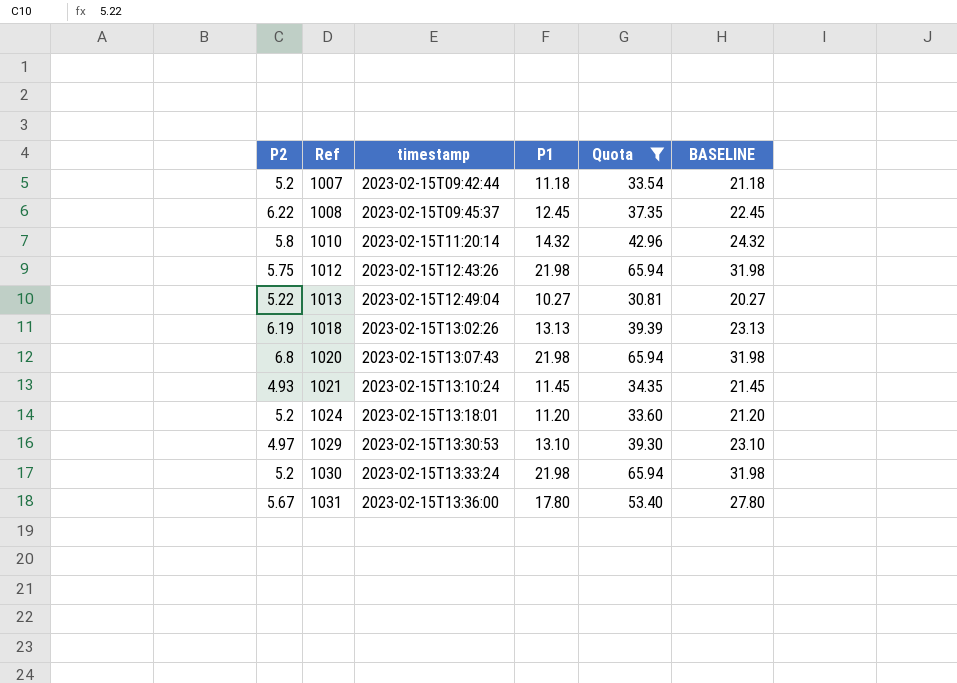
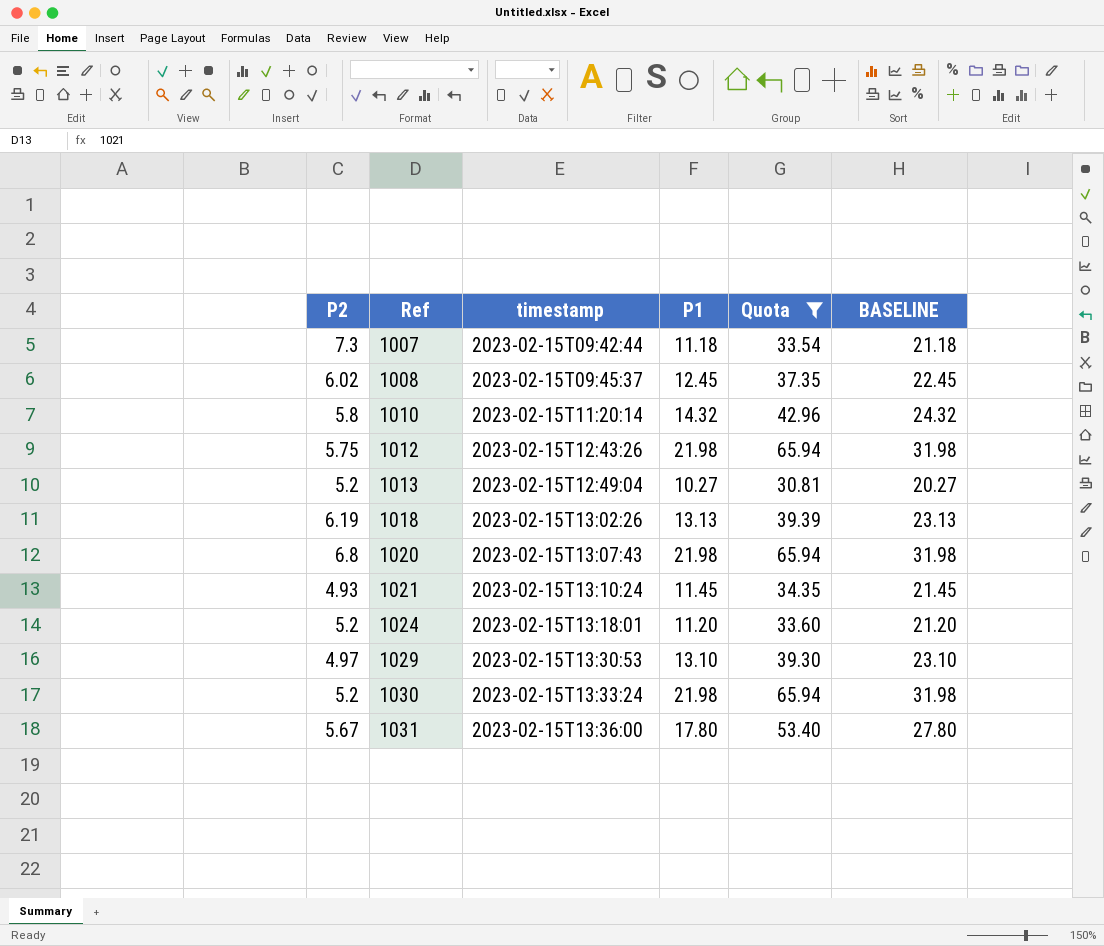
1007 | P2: 5.2 -> 7.3
1008 | P2: 6.22 -> 6.02
1013 | P2: 5.22 -> 5.2

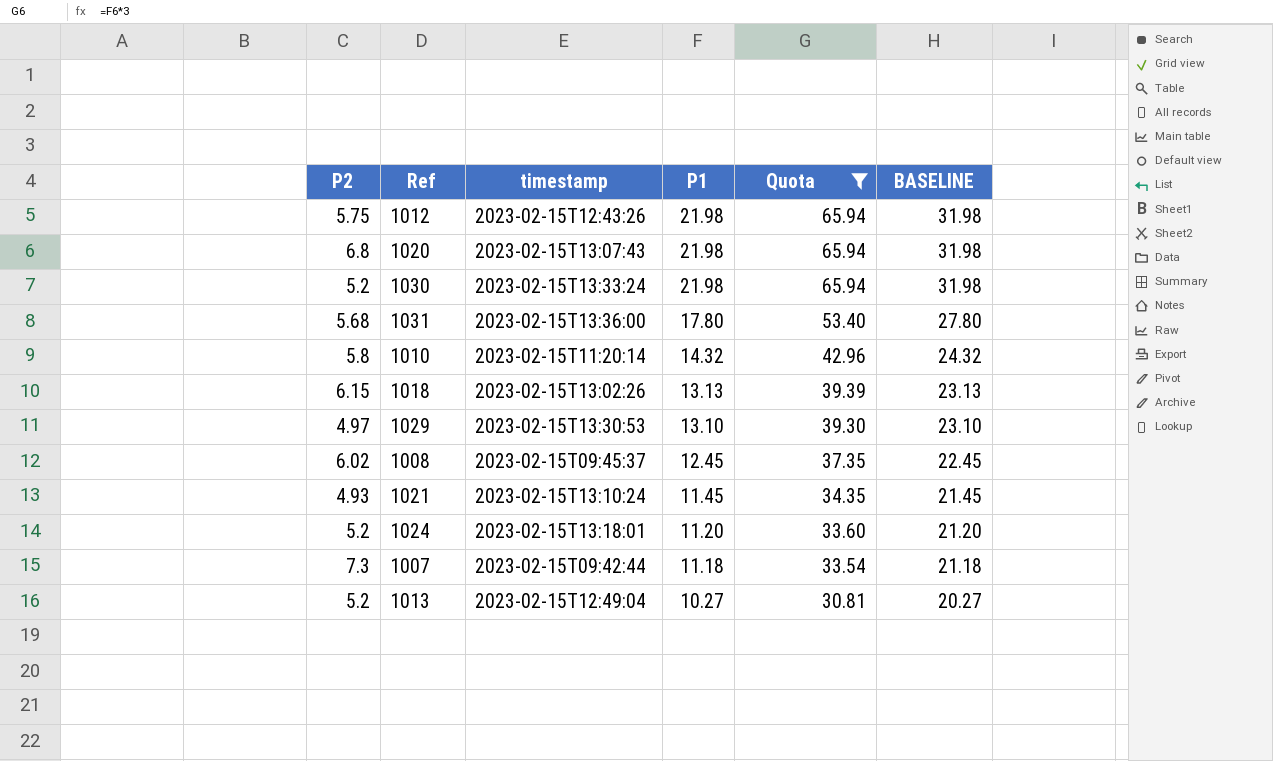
row order: Ref ascending -> P1 descending
1031 | P2: 5.67 -> 5.68
1018 | P2: 6.19 -> 6.15

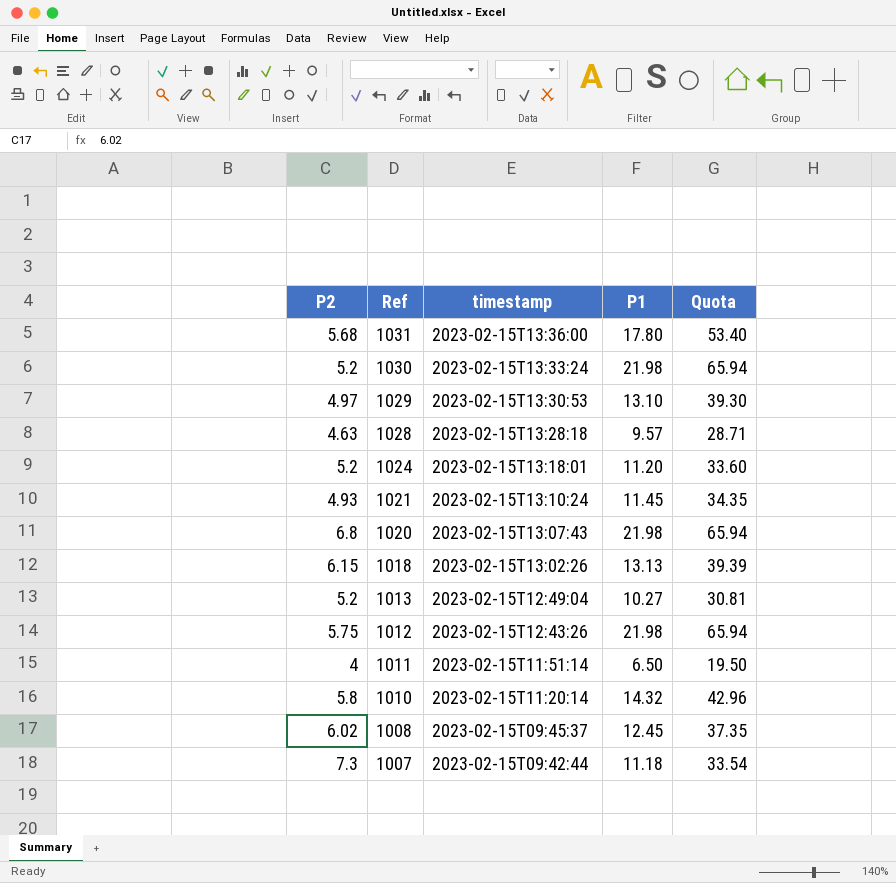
filter: Quota >= 30.81 -> none
row order: P1 descending -> Ref descending
column BASELINE | formula: [P1] + 10 -> none

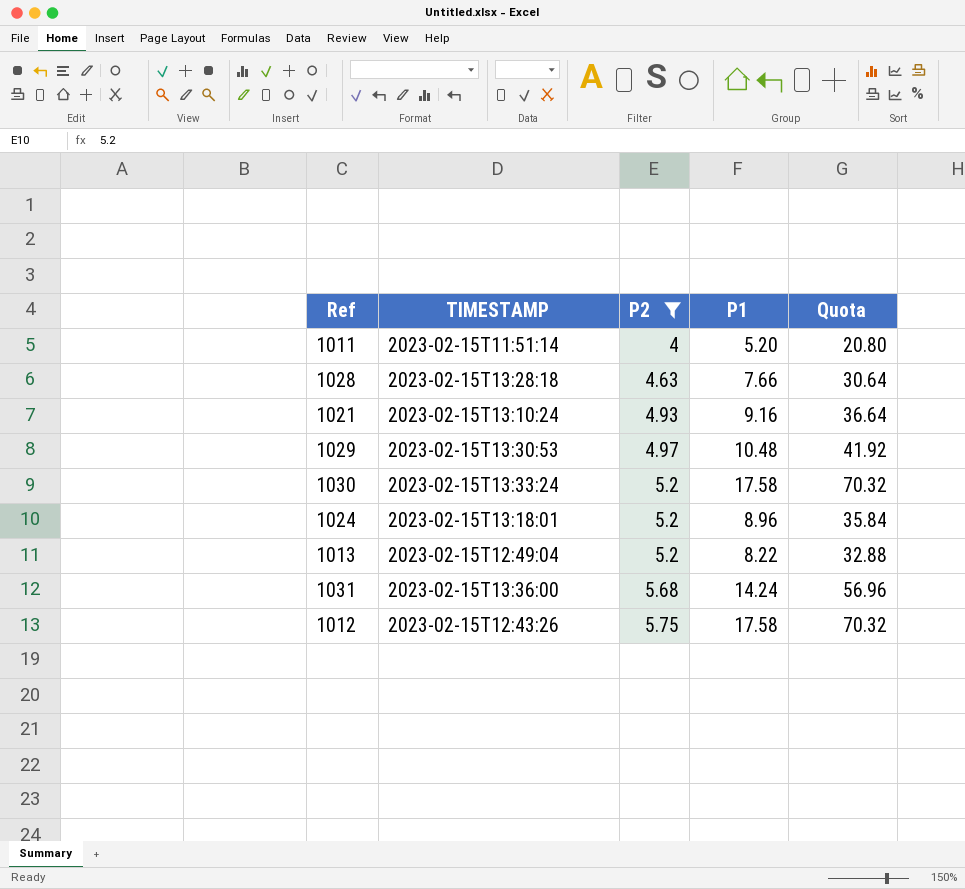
filter: none -> P2 <= 5.75
row order: Ref descending -> P2 ascending
column name: timestamp -> TIMESTAMP
column P2 | position: 1 -> 3
column Quota | formula: [P1] * 3 -> [P1] * 4
1011 | P1: 6.50 -> 5.20
1028 | P1: 9.57 -> 7.66
1021 | P1: 11.45 -> 9.16
1029 | P1: 13.10 -> 10.48
1030 | P1: 21.98 -> 17.58
1024 | P1: 11.20 -> 8.96
1013 | P1: 10.27 -> 8.22
1031 | P1: 17.80 -> 14.24
1012 | P1: 21.98 -> 17.58

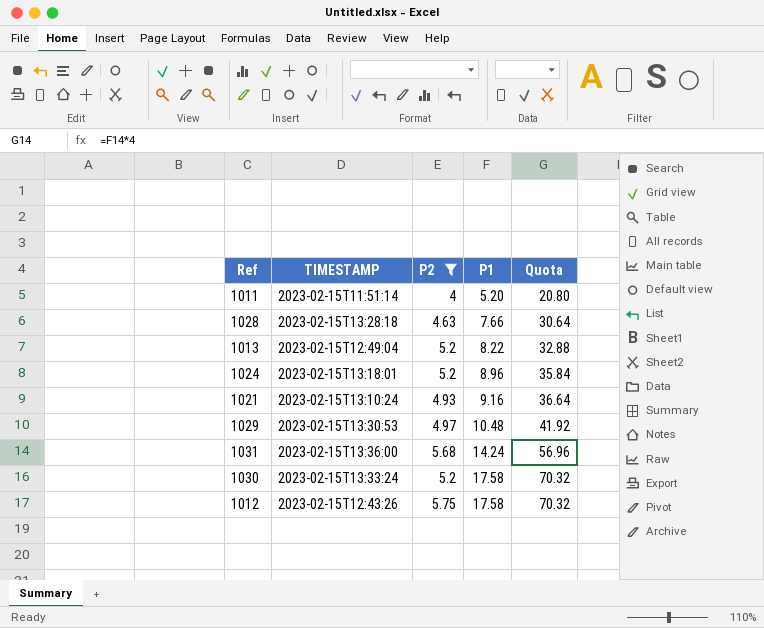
row order: P2 ascending -> P1 ascending

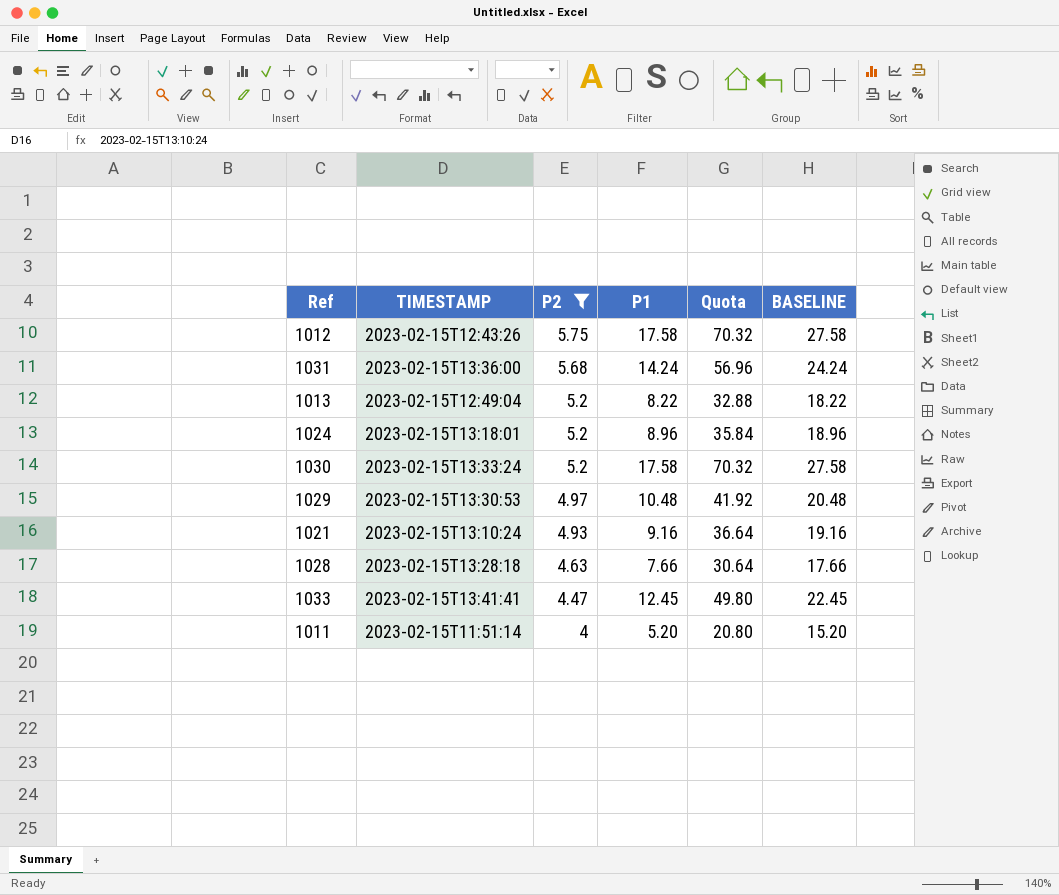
row order: P1 ascending -> P2 descending
column BASELINE | formula: none -> [P1] + 10
row 1033: none -> 2023-02-15T13:41:41 | 4.47 | 12.45 | 49.80 | 22.45

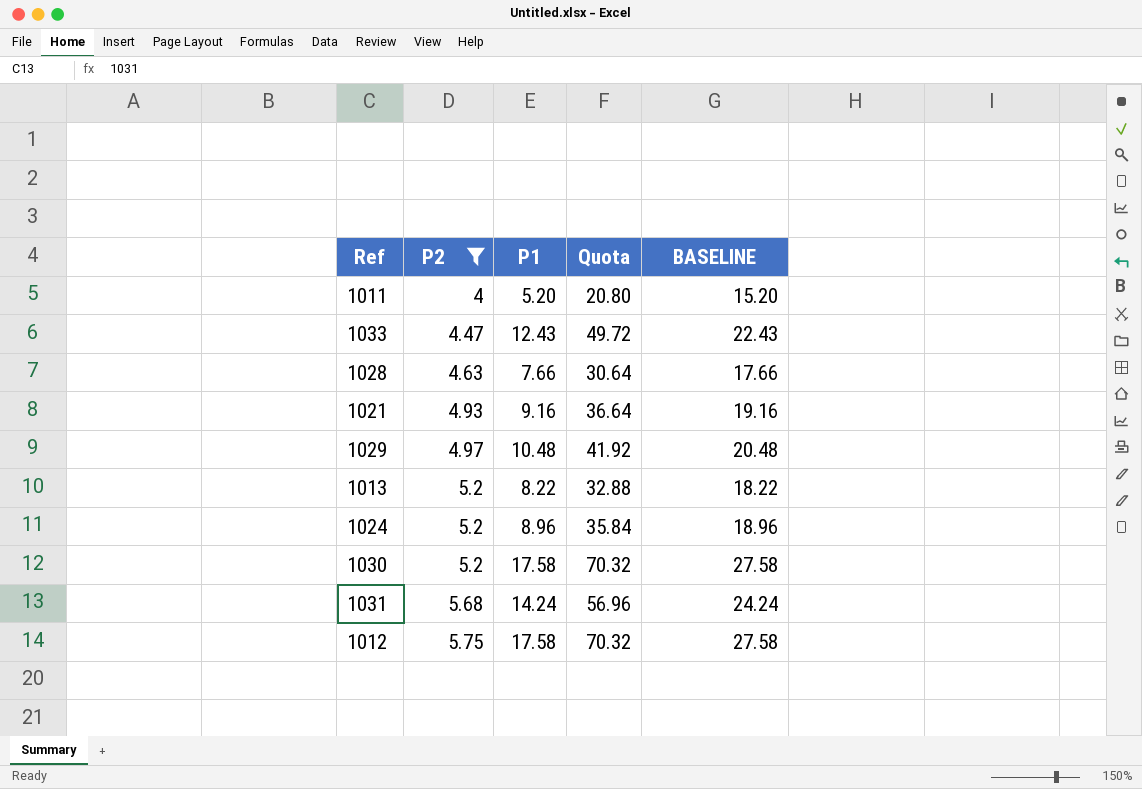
row order: P2 descending -> P2 ascending
column TIMESTAMP | position: 2 -> none
1033 | P1: 12.45 -> 12.43
1033 | Quota: 49.80 -> 49.72
1033 | BASELINE: 22.45 -> 22.43

